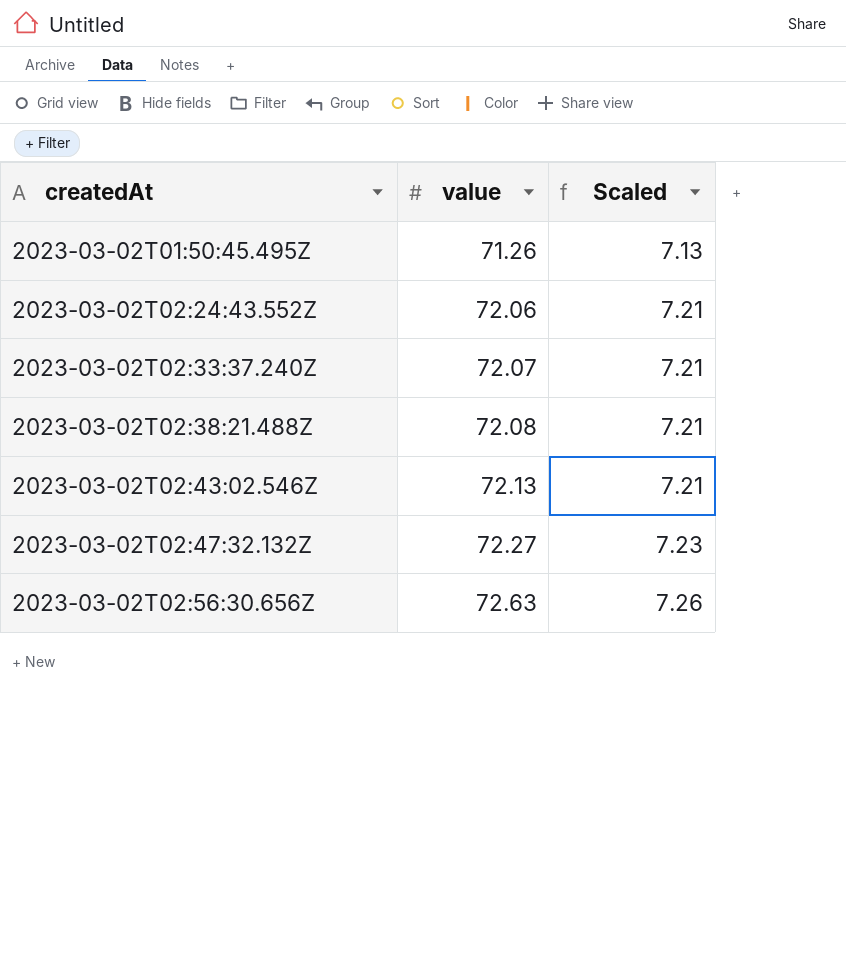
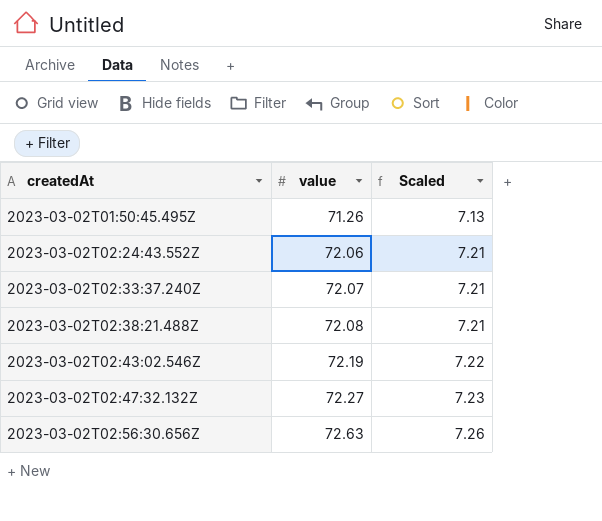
2023-03-02T02:43:02.546Z | value: 72.13 -> 72.19
2023-03-02T02:43:02.546Z | Scaled: 7.21 -> 7.22

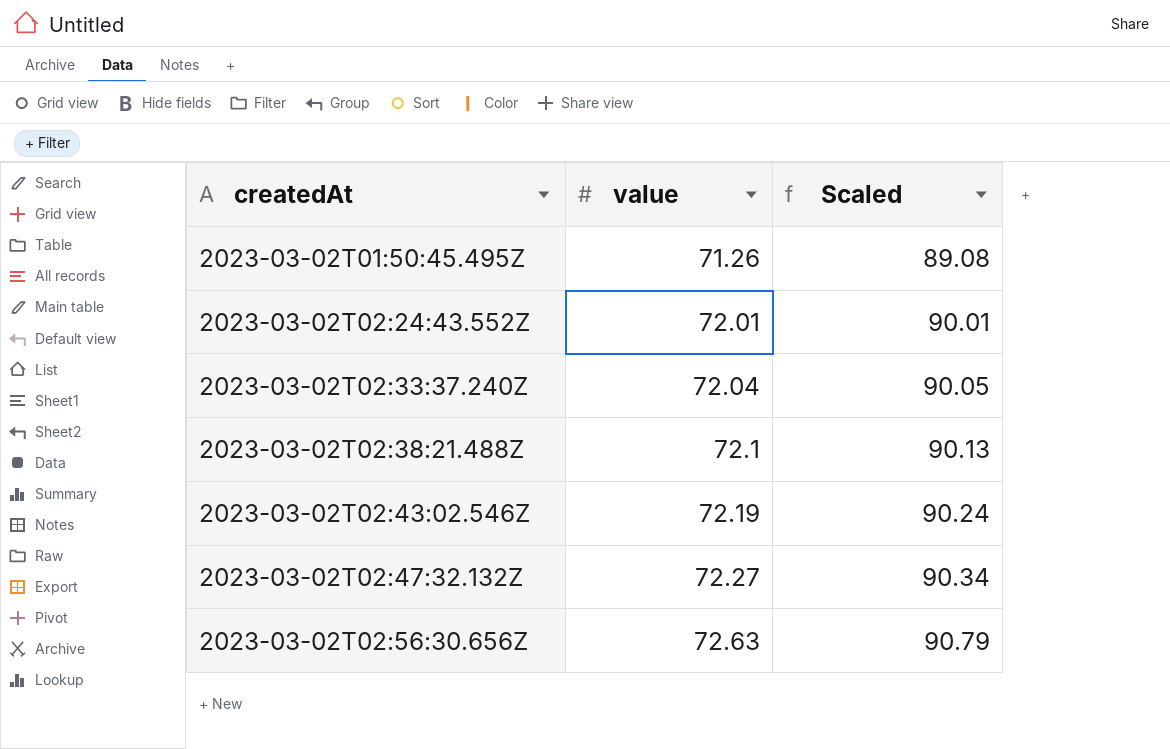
column Scaled | formula: [value] * 0.1 -> [value] * 1.25
2023-03-02T02:24:43.552Z | value: 72.06 -> 72.01
2023-03-02T02:33:37.240Z | value: 72.07 -> 72.04
2023-03-02T02:38:21.488Z | value: 72.08 -> 72.1

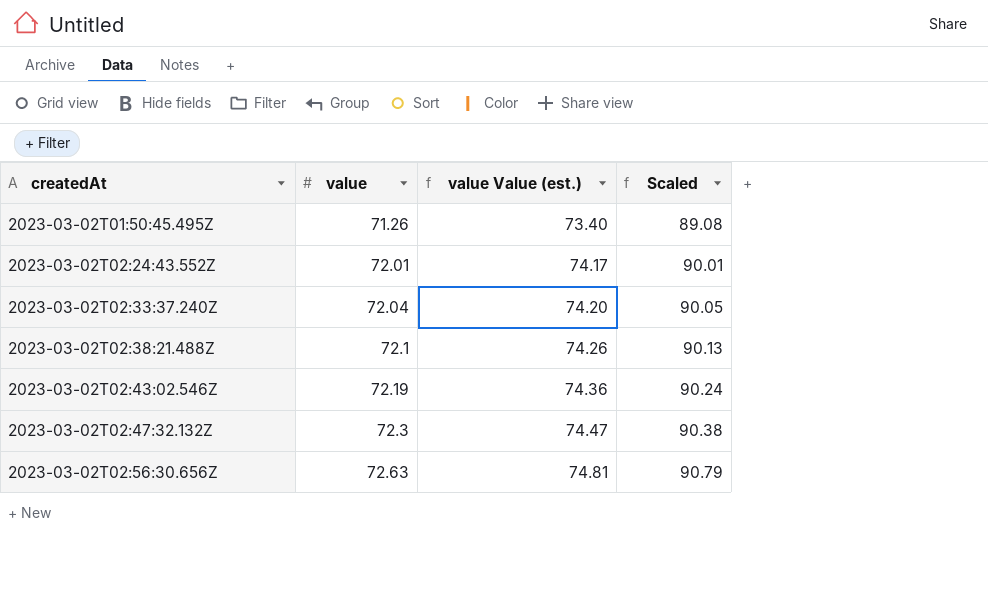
column value Value (est.) | formula: none -> [value] * 1.03
2023-03-02T02:47:32.132Z | value: 72.27 -> 72.3
2023-03-02T02:47:32.132Z | Scaled: 90.34 -> 90.38

